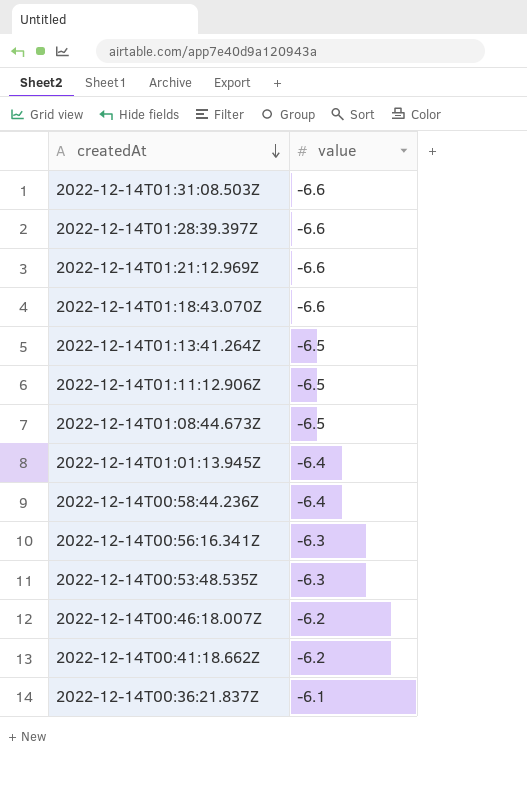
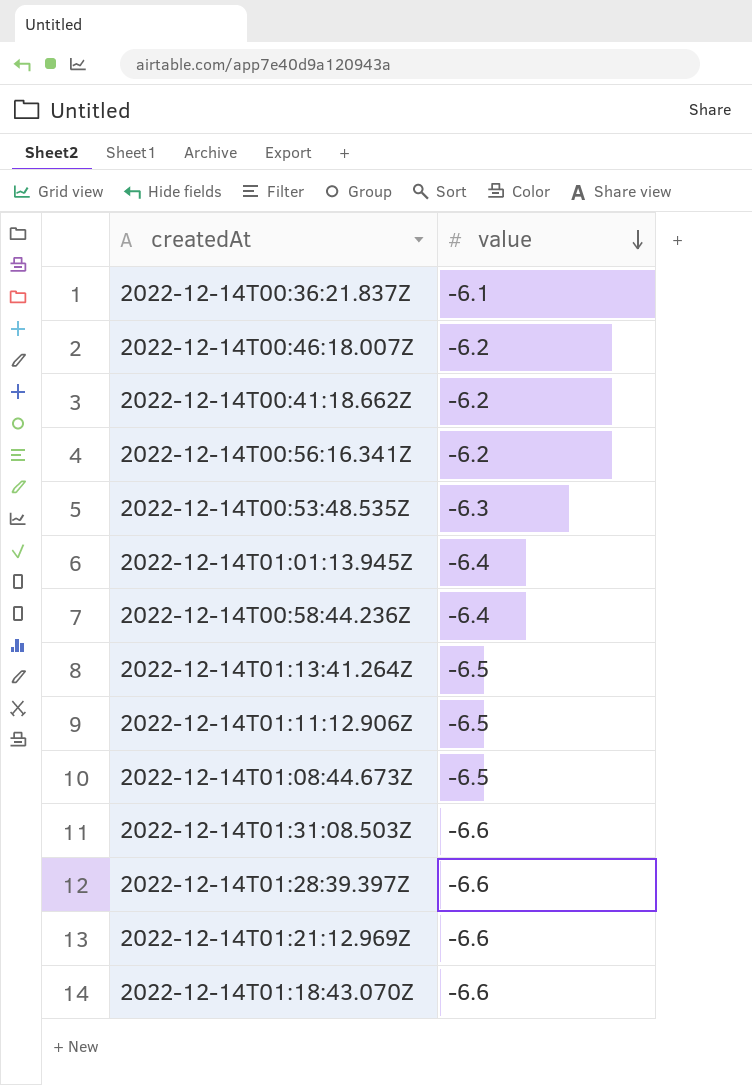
row order: createdAt descending -> value descending
2022-12-14T00:56:16.341Z | value: -6.3 -> -6.2

